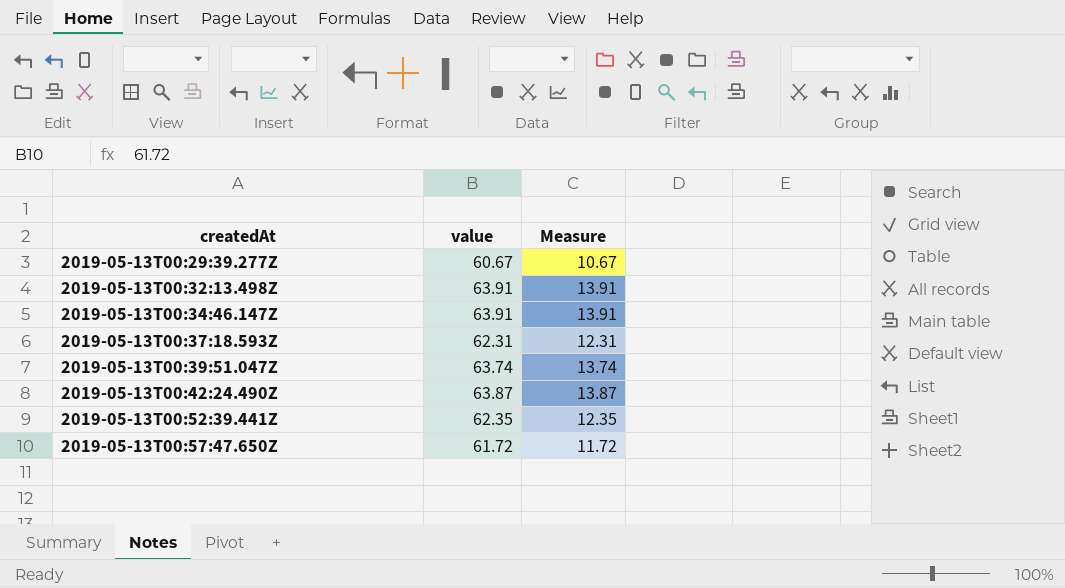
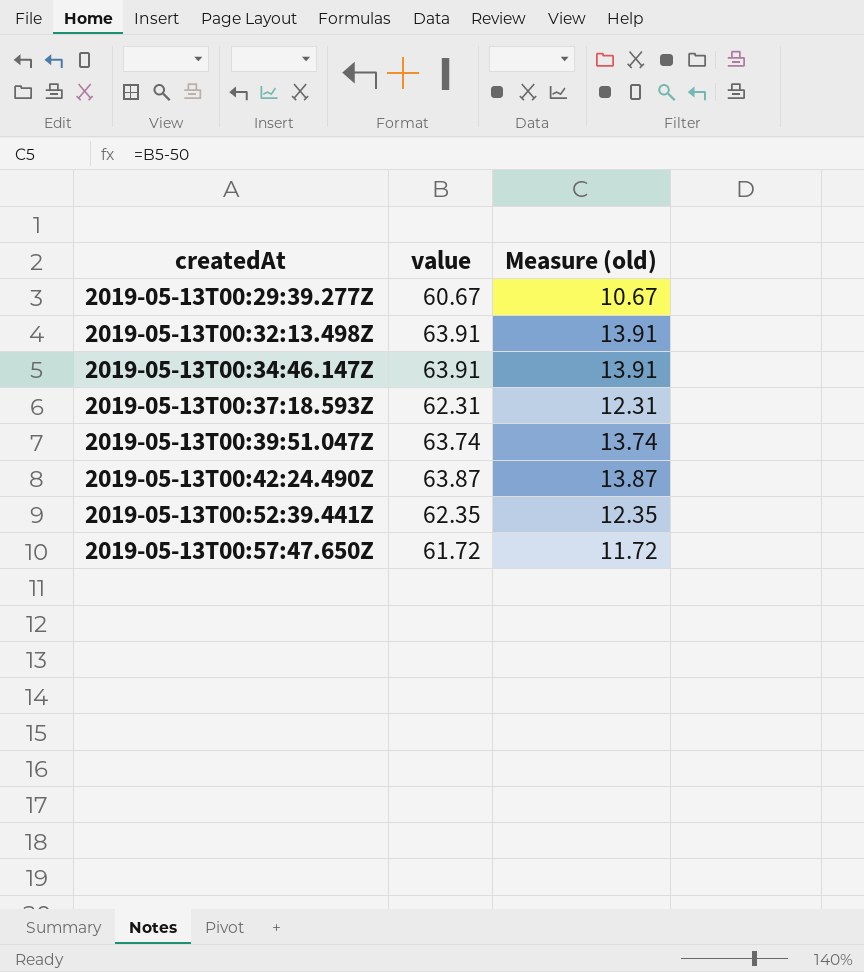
column name: Measure -> Measure (old)

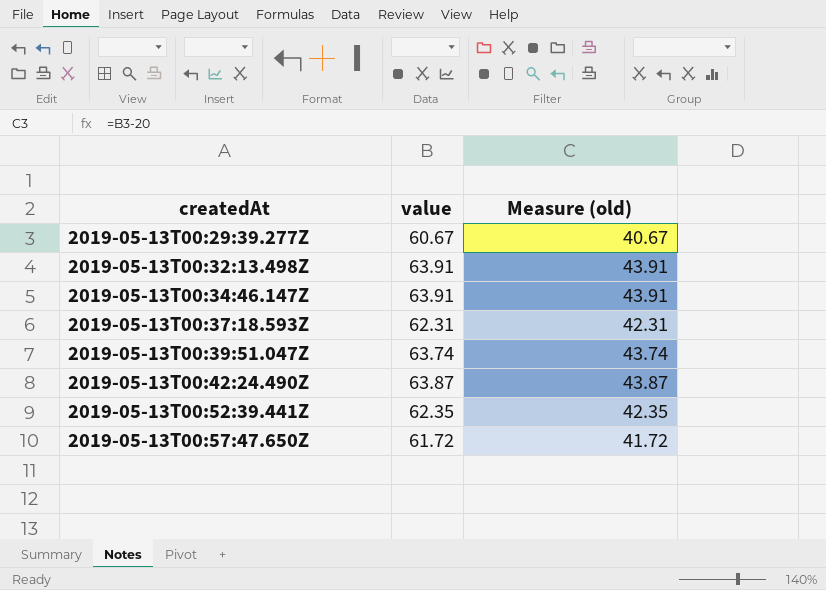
column Measure (old) | formula: [value] - 50 -> [value] - 20

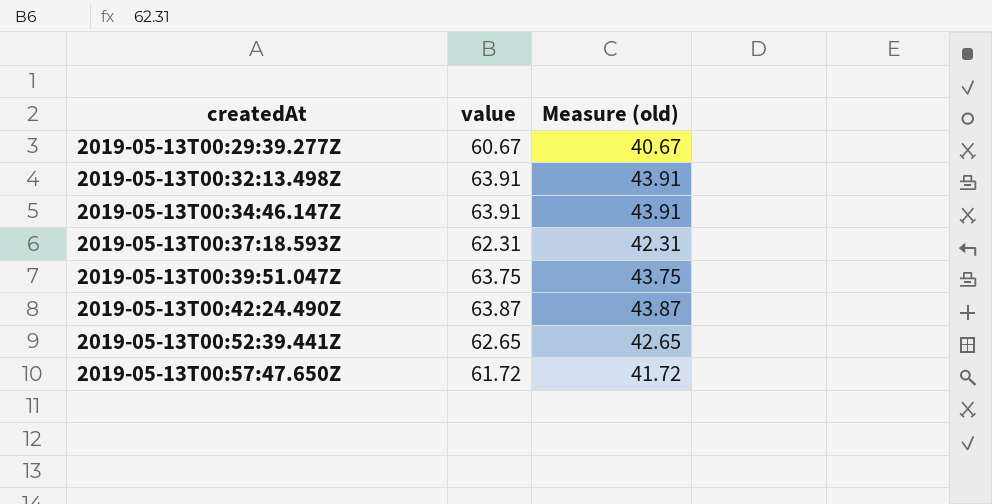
2019-05-13T00:39:51.047Z | value: 63.74 -> 63.75
2019-05-13T00:39:51.047Z | Measure (old): 43.74 -> 43.75
2019-05-13T00:52:39.441Z | value: 62.35 -> 62.65
2019-05-13T00:52:39.441Z | Measure (old): 42.35 -> 42.65

